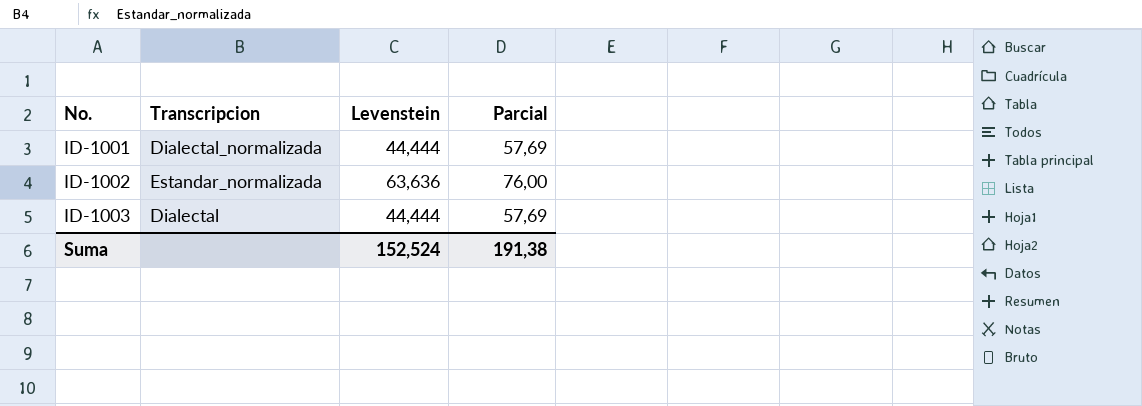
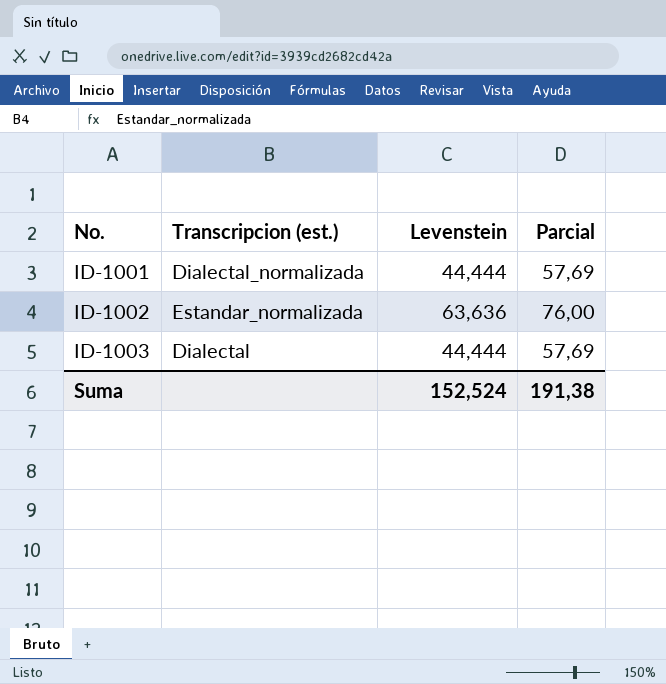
column name: Transcripcion -> Transcripcion (est.)

